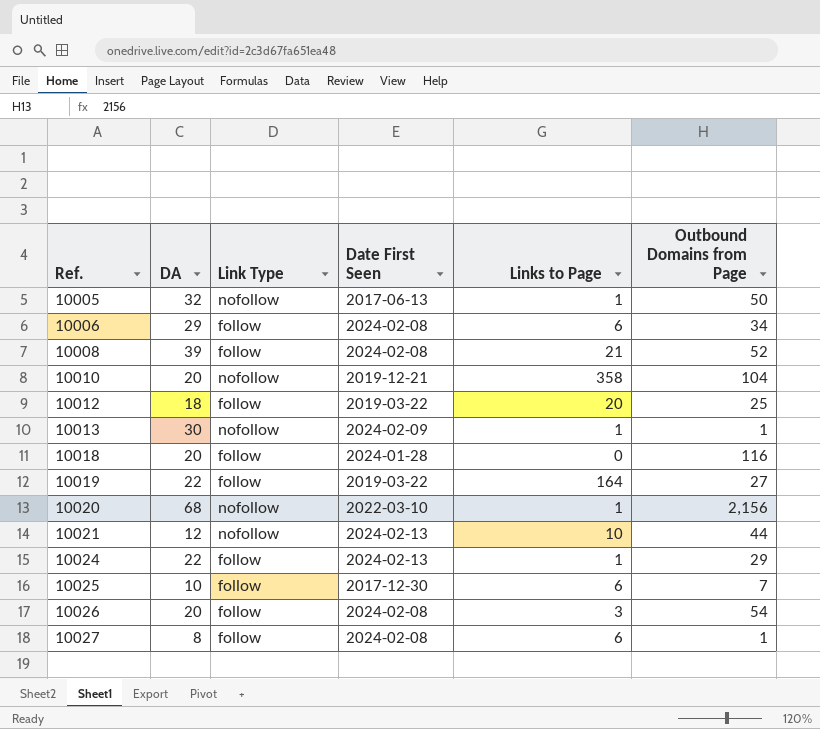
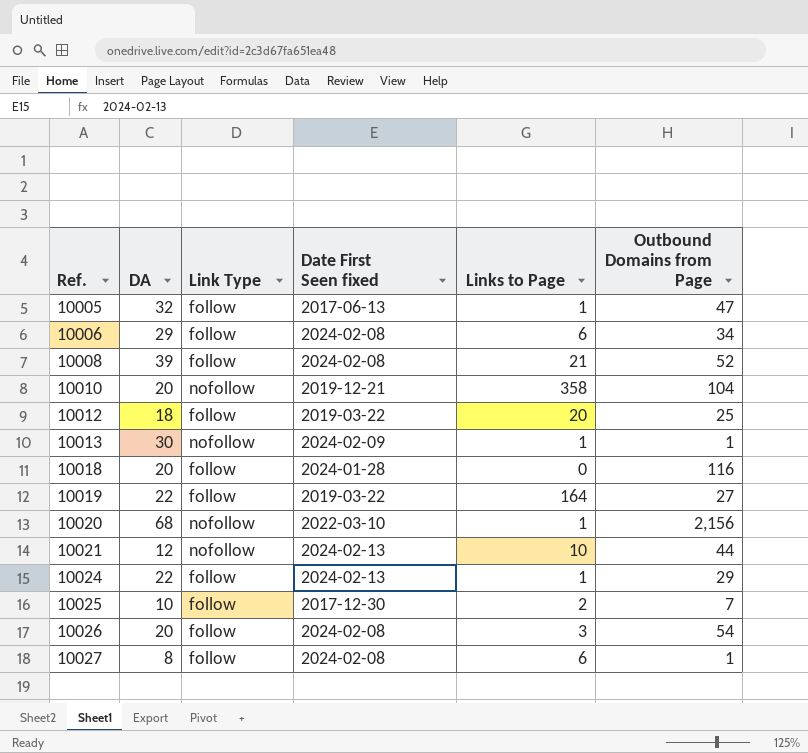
column name: Date First Seen -> Date First Seen fixed
10005 | Link Type: nofollow -> follow
10005 | Outbound Domains from Page: 50 -> 47
10025 | Links to Page: 6 -> 2

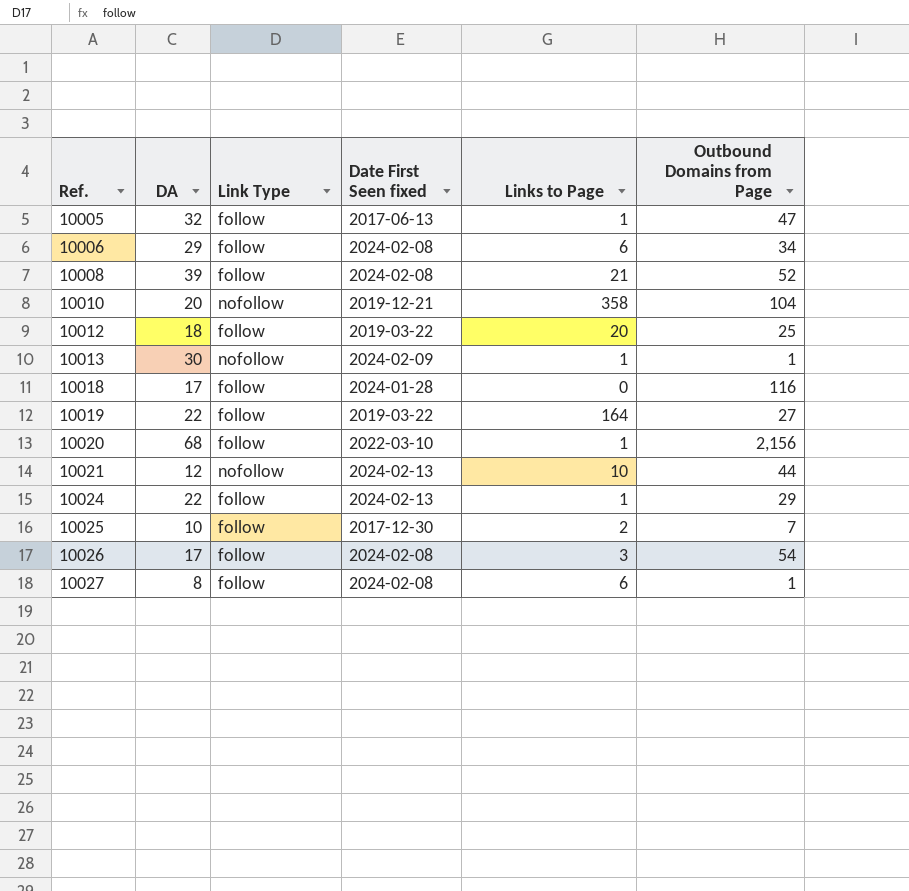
10018 | DA: 20 -> 17
10020 | Link Type: nofollow -> follow
10026 | DA: 20 -> 17

